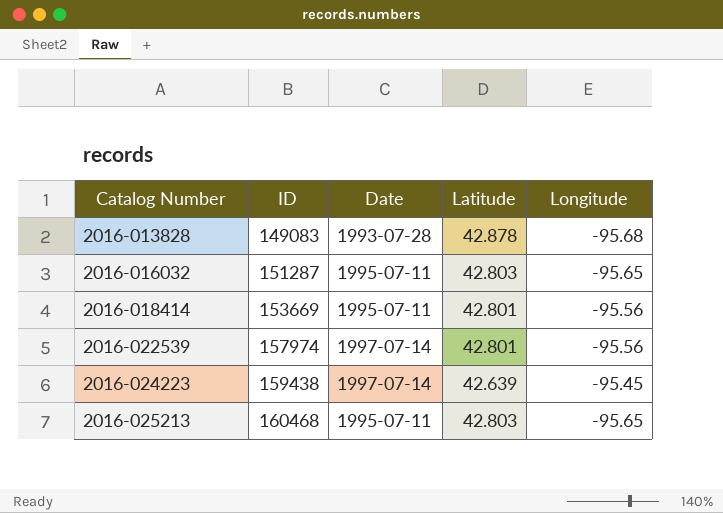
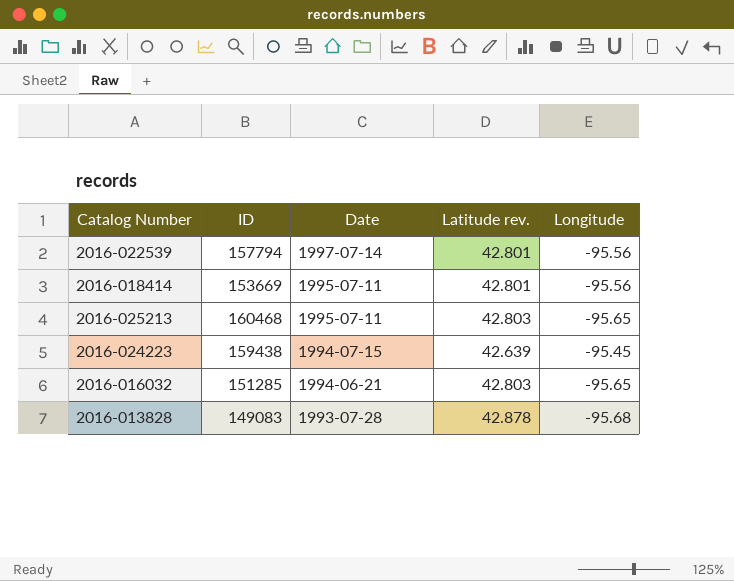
row order: Catalog Number ascending -> Date descending
column name: Latitude -> Latitude rev.
2016-022539 | ID: 157974 -> 157794
2016-024223 | Date: 1997-07-14 -> 1994-07-15
2016-016032 | ID: 151287 -> 151285
2016-016032 | Date: 1995-07-11 -> 1994-06-21

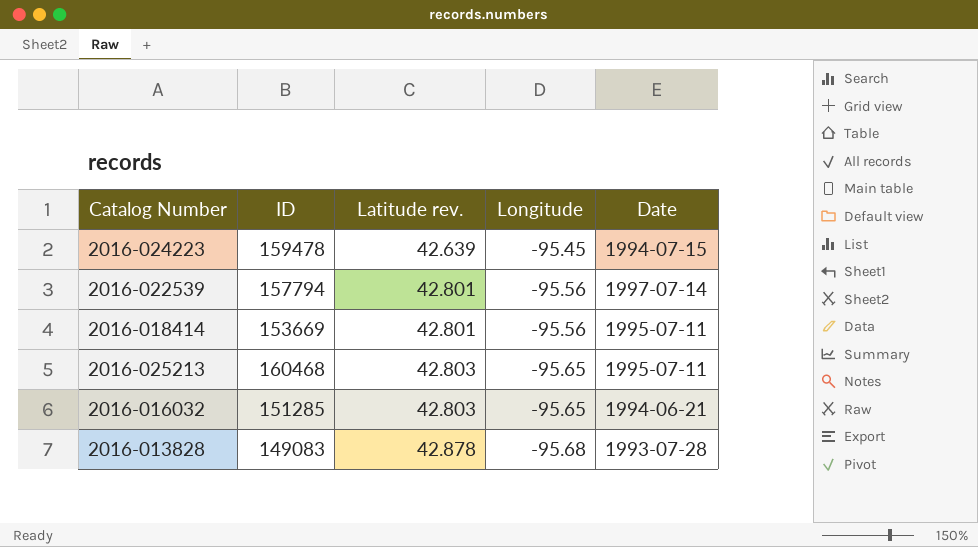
row order: Date descending -> Latitude rev. ascending
column Date | position: 3 -> 5
2016-024223 | ID: 159438 -> 159478

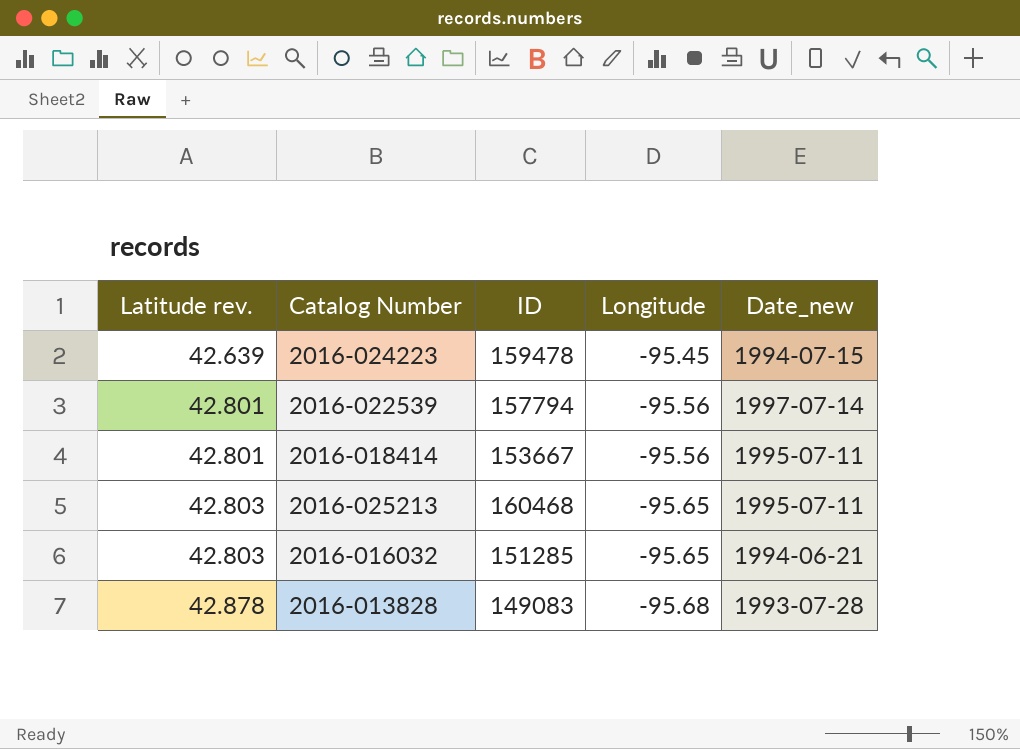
column Latitude rev. | position: 3 -> 1
column name: Date -> Date_new
2016-018414 | ID: 153669 -> 153667

